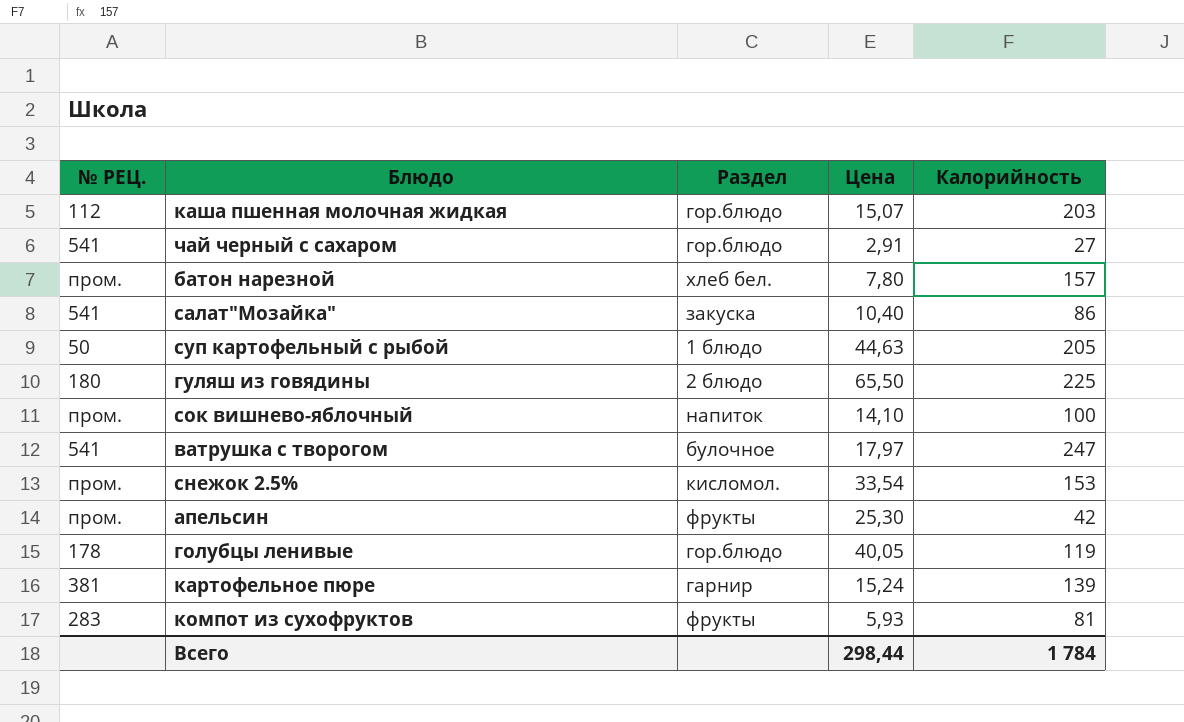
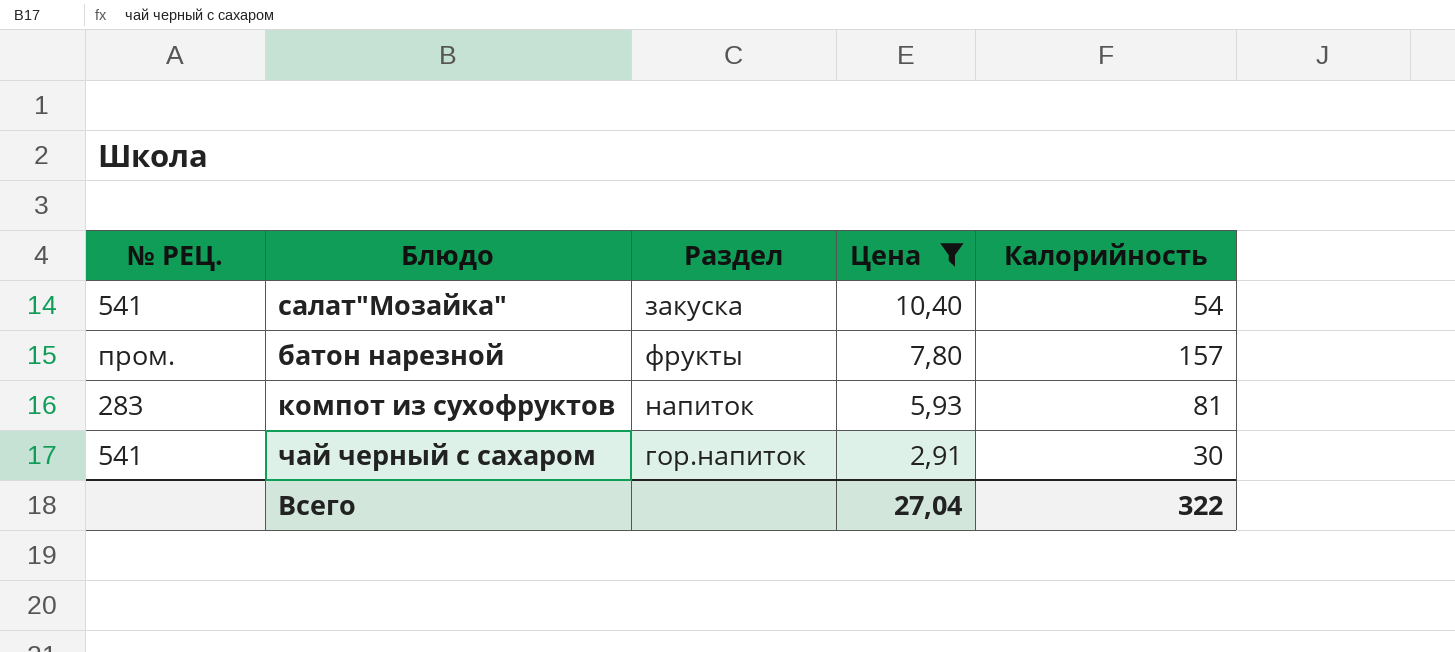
filter: none -> Цена <= 10,40
row order: none -> Цена descending
салат"Мозайка" | Калорийность: 86 -> 54
батон нарезной | Раздел: хлеб бел. -> фрукты
компот из сухофруктов | Раздел: фрукты -> напиток
чай черный с сахаром | Раздел: гор.блюдо -> гор.напиток
чай черный с сахаром | Калорийность: 27 -> 30
Всего | Цена: 298,44 -> 27,04
Всего | Калорийность: 1 784 -> 322

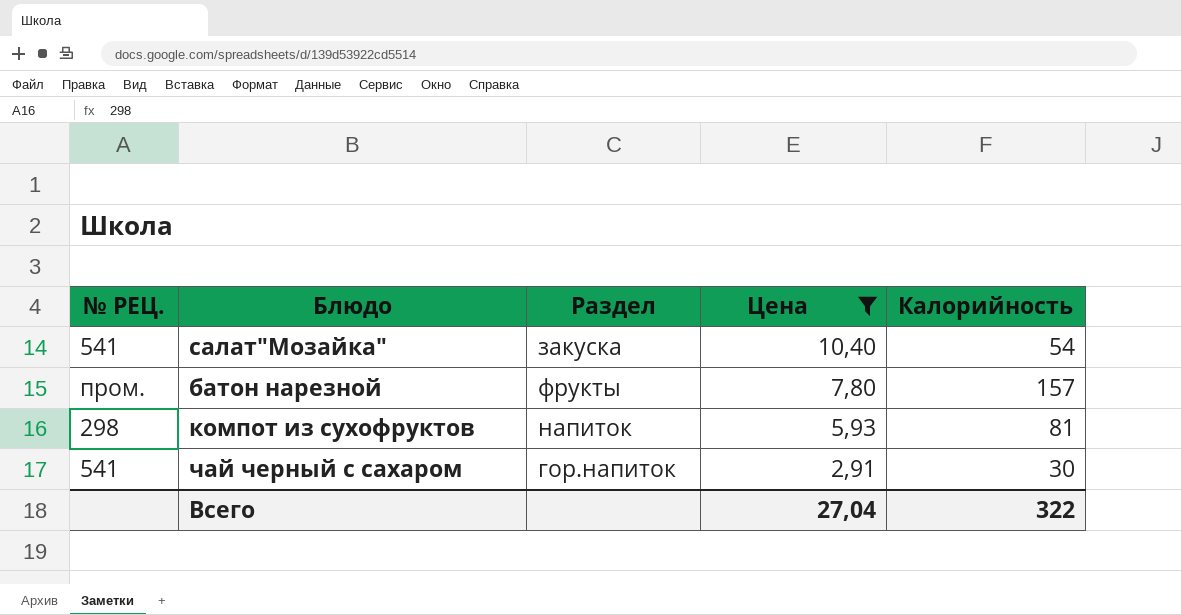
компот из сухофруктов | № РЕЦ.: 283 -> 298

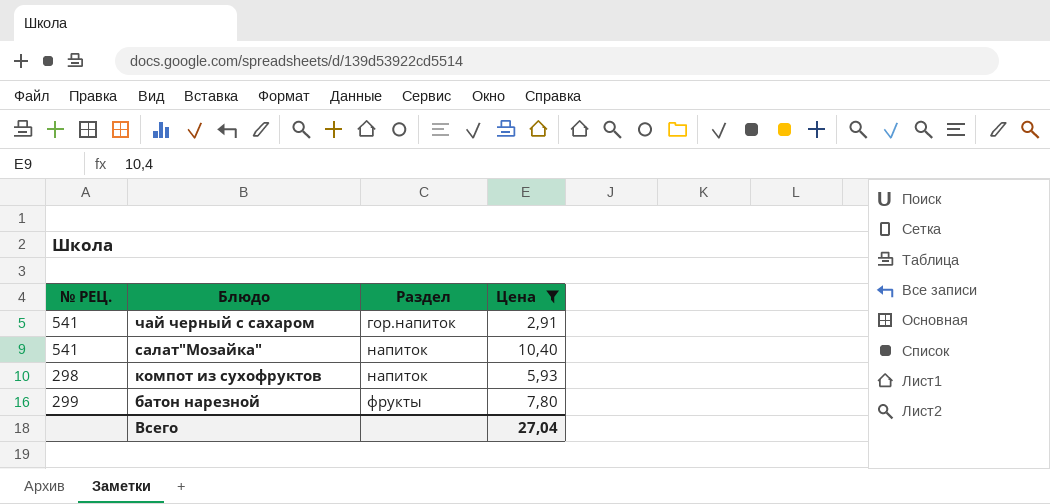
row order: Цена descending -> Блюдо descending
column Калорийность | position: 5 -> none
салат"Мозайка" | Раздел: закуска -> напиток
батон нарезной | № РЕЦ.: пром. -> 299

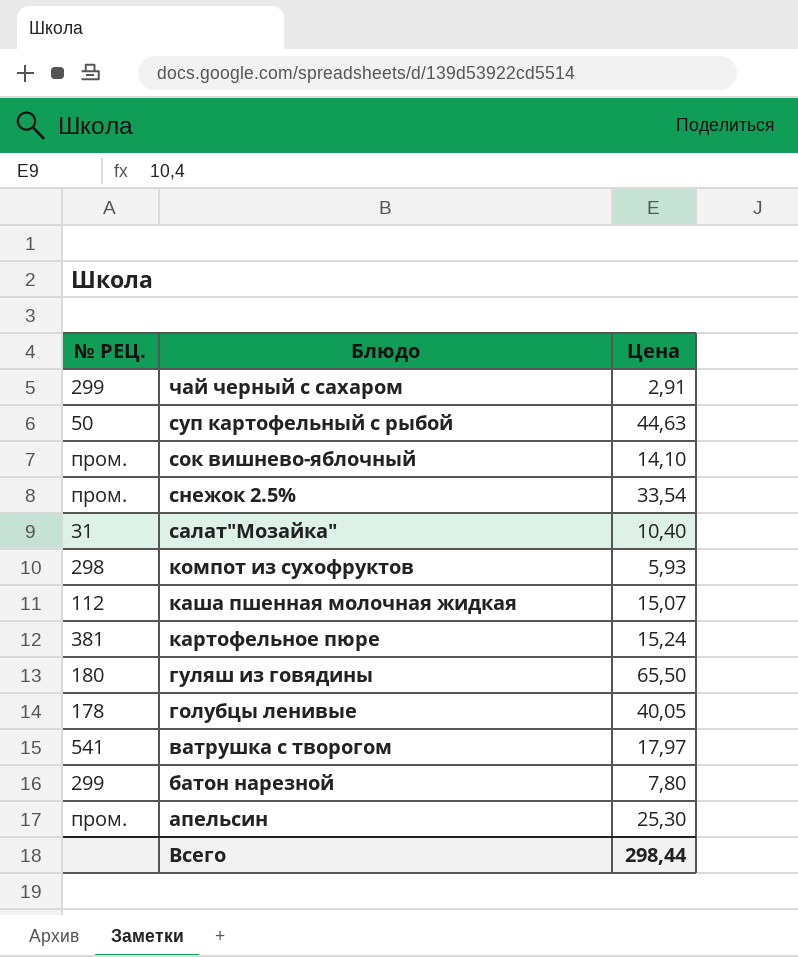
filter: Цена <= 10,40 -> none
column Раздел | position: 3 -> none
чай черный с сахаром | № РЕЦ.: 541 -> 299
салат"Мозайка" | № РЕЦ.: 541 -> 31
Всего | Цена: 27,04 -> 298,44

